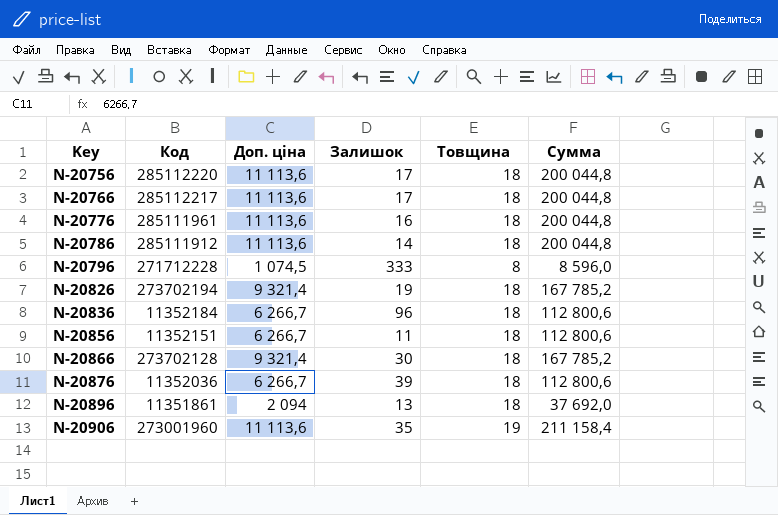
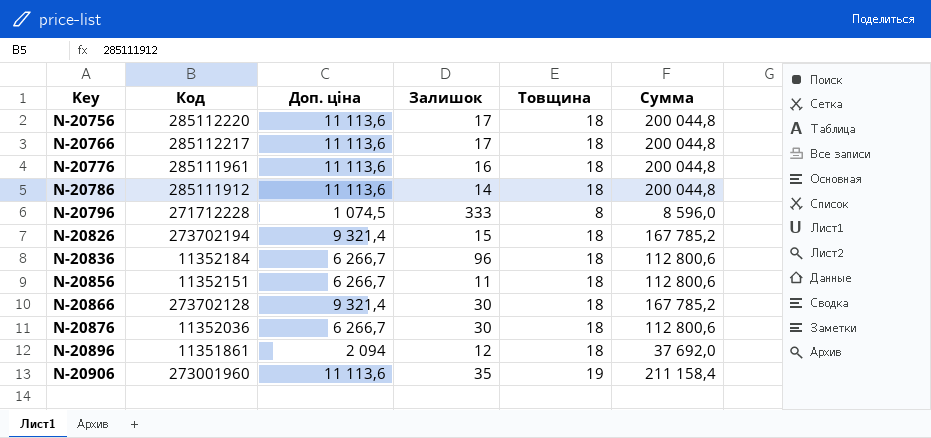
N-20826 | Залишок: 19 -> 15
N-20876 | Залишок: 39 -> 30
N-20896 | Залишок: 13 -> 12

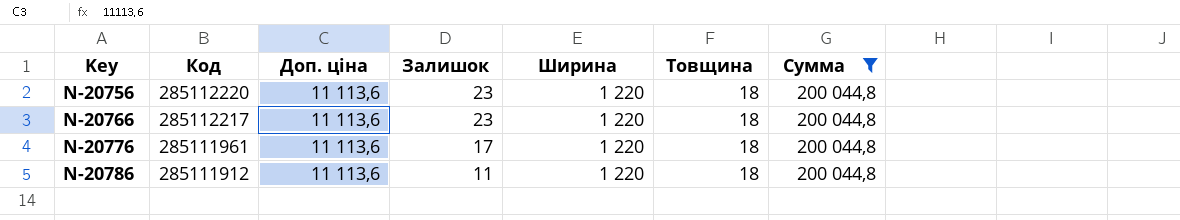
filter: none -> Сумма = 200 044,8
column Ширина | position: none -> 5
N-20756 | Залишок: 17 -> 23
N-20766 | Залишок: 17 -> 23
N-20776 | Залишок: 16 -> 17
N-20786 | Залишок: 14 -> 11

